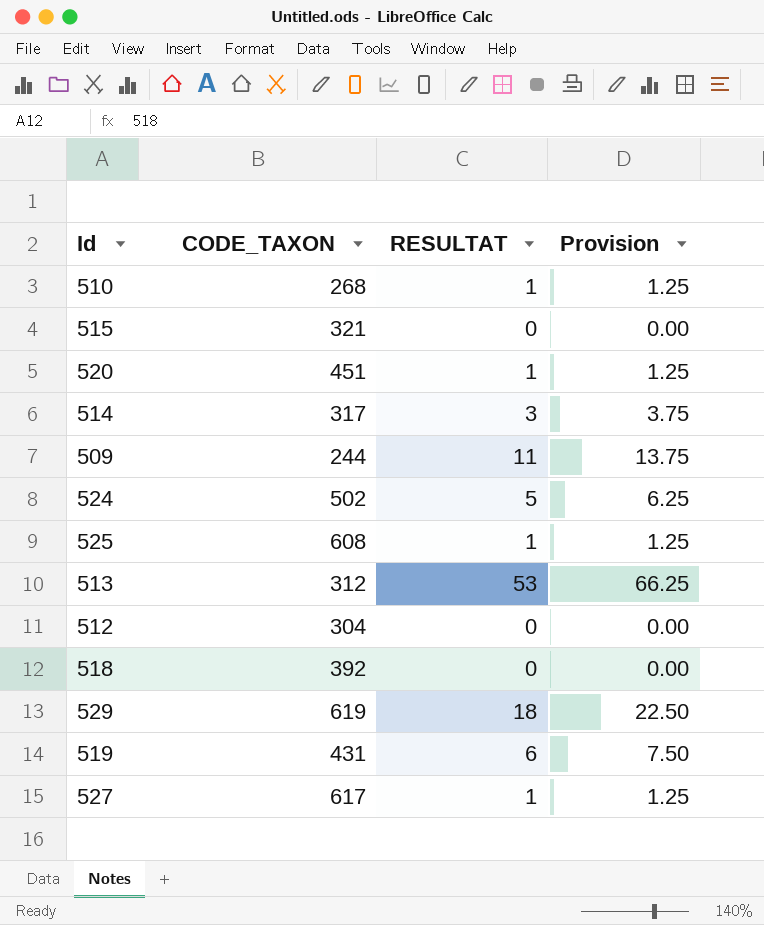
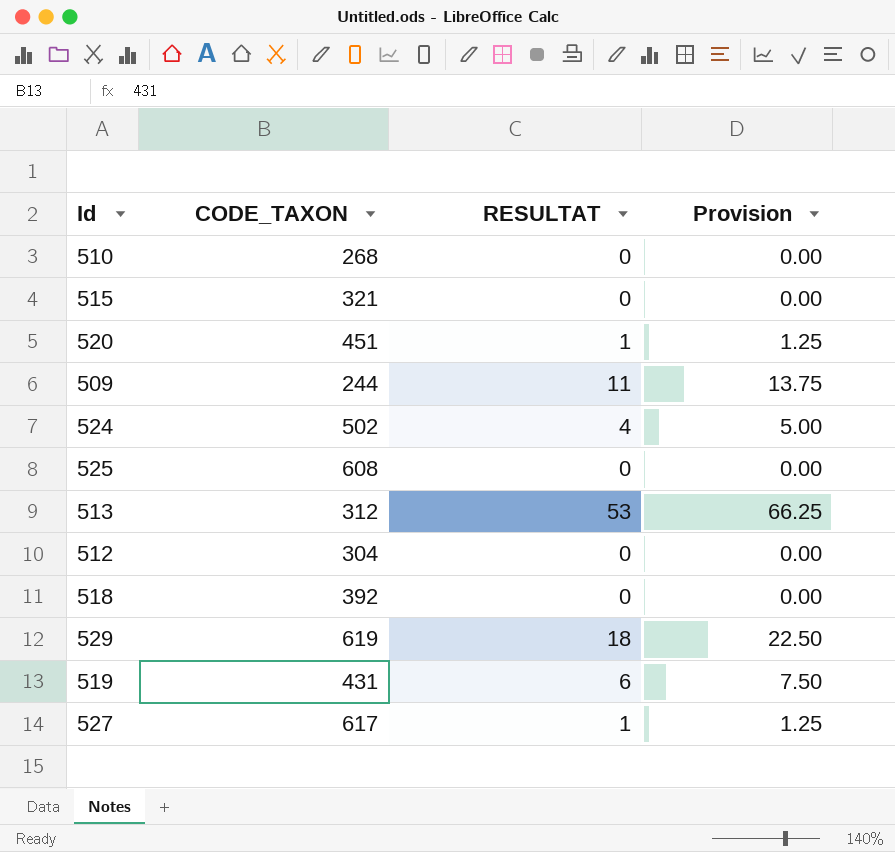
row 514: 317 | 3 | 3.75 -> none
510 | RESULTAT: 1 -> 0
510 | Provision: 1.25 -> 0.00
524 | RESULTAT: 5 -> 4
524 | Provision: 6.25 -> 5.00
525 | RESULTAT: 1 -> 0
525 | Provision: 1.25 -> 0.00

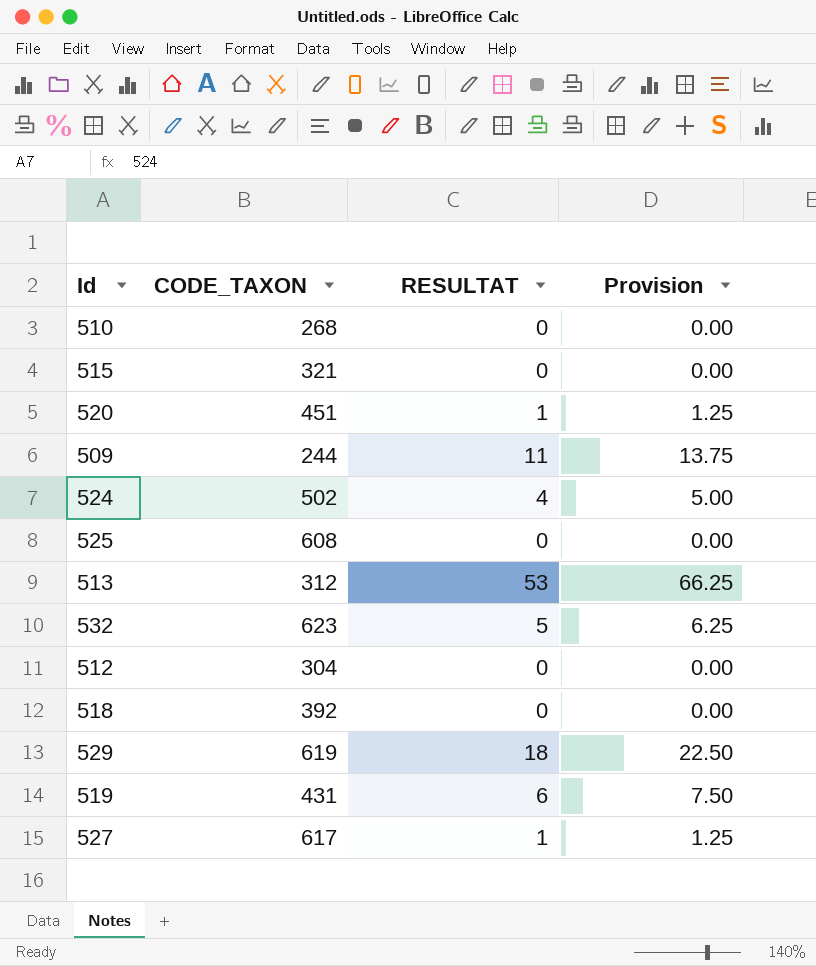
row 532: none -> 623 | 5 | 6.25

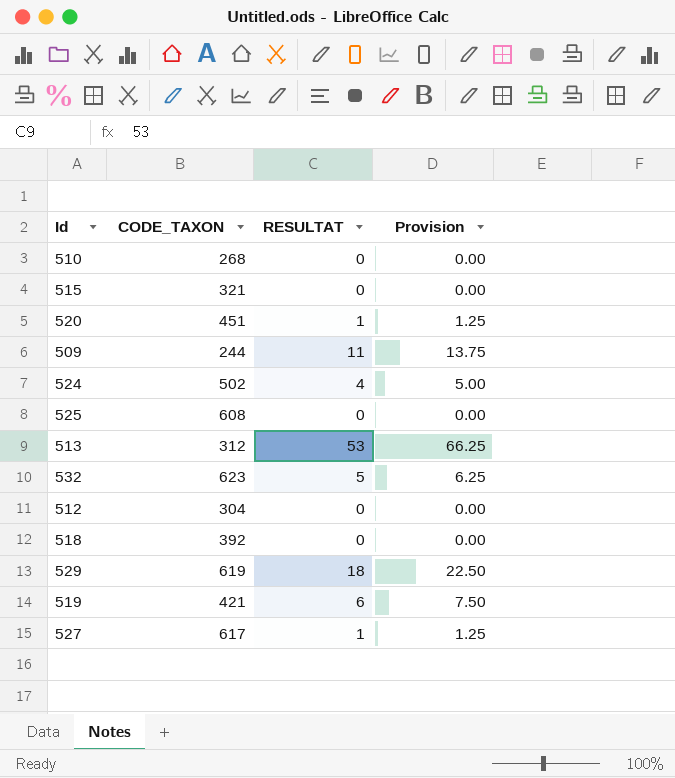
519 | CODE_TAXON: 431 -> 421

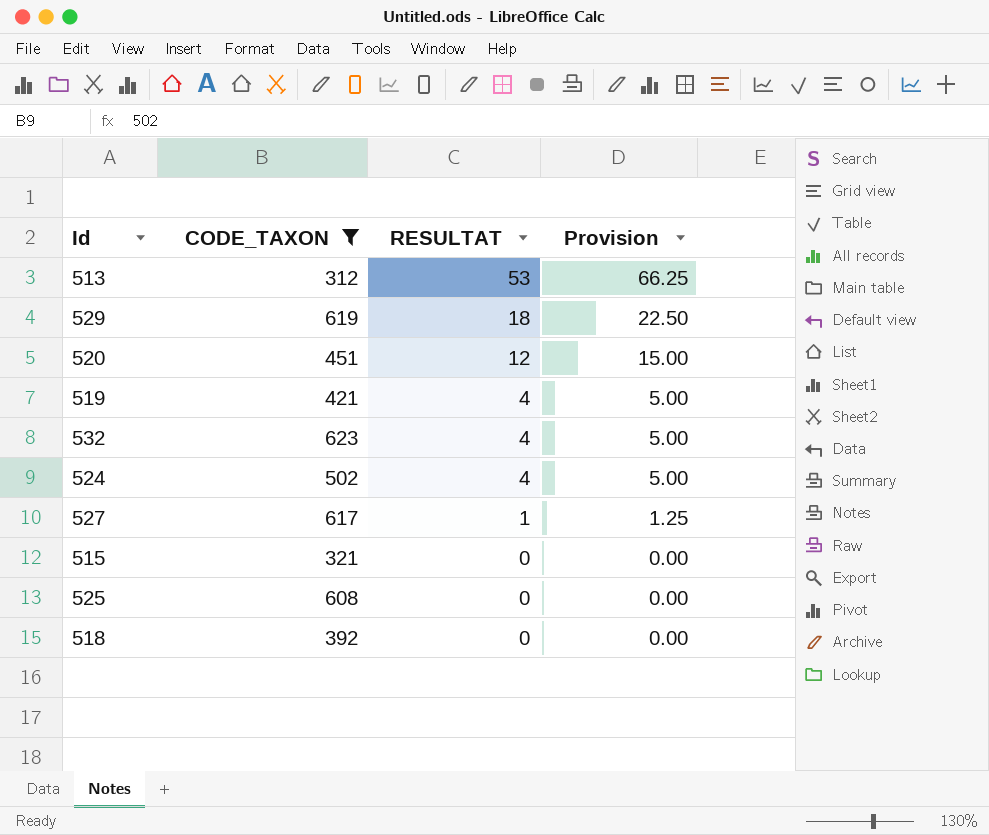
filter: none -> CODE_TAXON >= 312
row order: none -> RESULTAT descending
520 | RESULTAT: 1 -> 12
520 | Provision: 1.25 -> 15.00
519 | RESULTAT: 6 -> 4
519 | Provision: 7.50 -> 5.00
532 | RESULTAT: 5 -> 4
532 | Provision: 6.25 -> 5.00

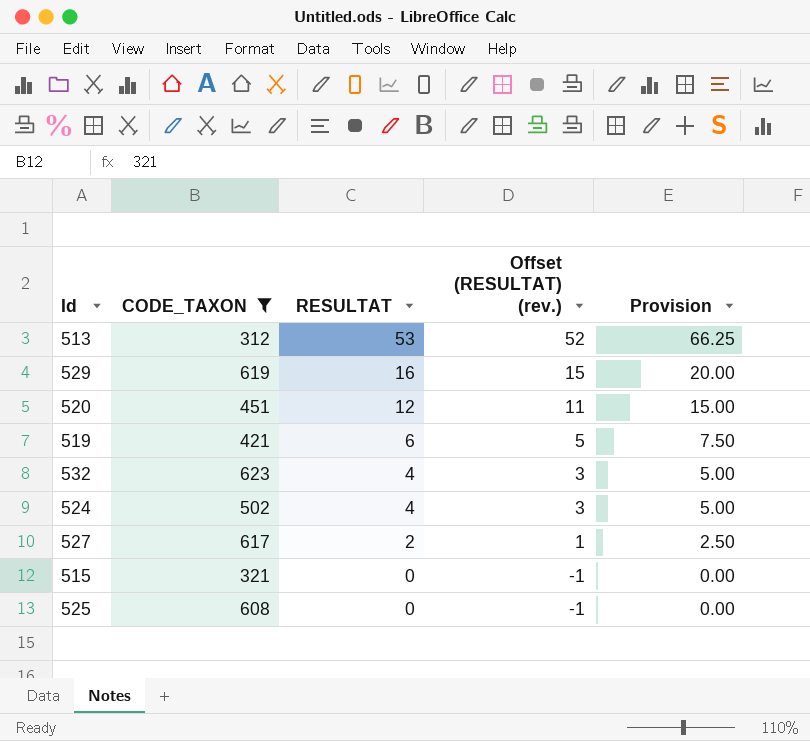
column Offset (RESULTAT) (rev.) | formula: none -> [RESULTAT] - 1
row 518: 392 | 0 | 0.00 -> none
529 | RESULTAT: 18 -> 16
529 | Provision: 22.50 -> 20.00
519 | RESULTAT: 4 -> 6
519 | Provision: 5.00 -> 7.50
527 | RESULTAT: 1 -> 2
527 | Provision: 1.25 -> 2.50

